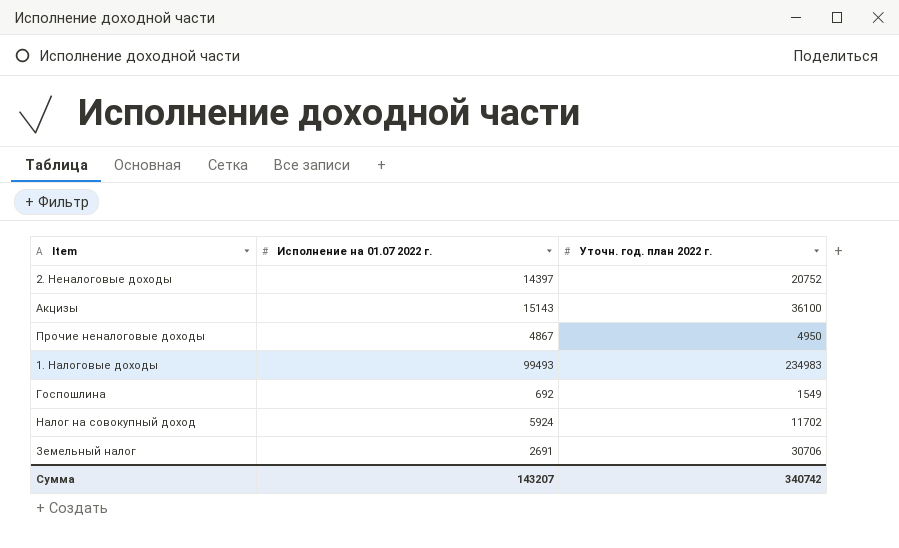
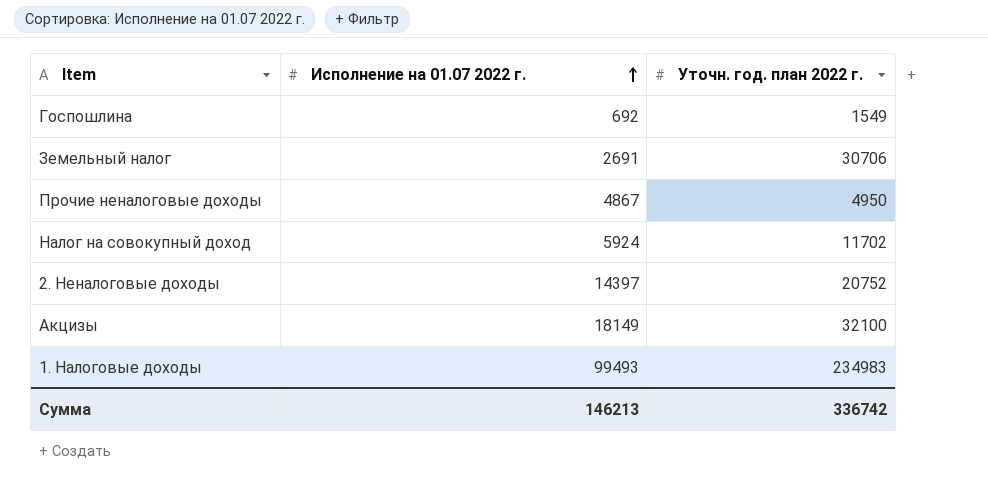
row order: none -> Исполнение на 01.07 2022 г. ascending
Акцизы | Исполнение на 01.07 2022 г.: 15143 -> 18149
Акцизы | Уточн. год. план 2022 г.: 36100 -> 32100
Сумма | Исполнение на 01.07 2022 г.: 143207 -> 146213
Сумма | Уточн. год. план 2022 г.: 340742 -> 336742

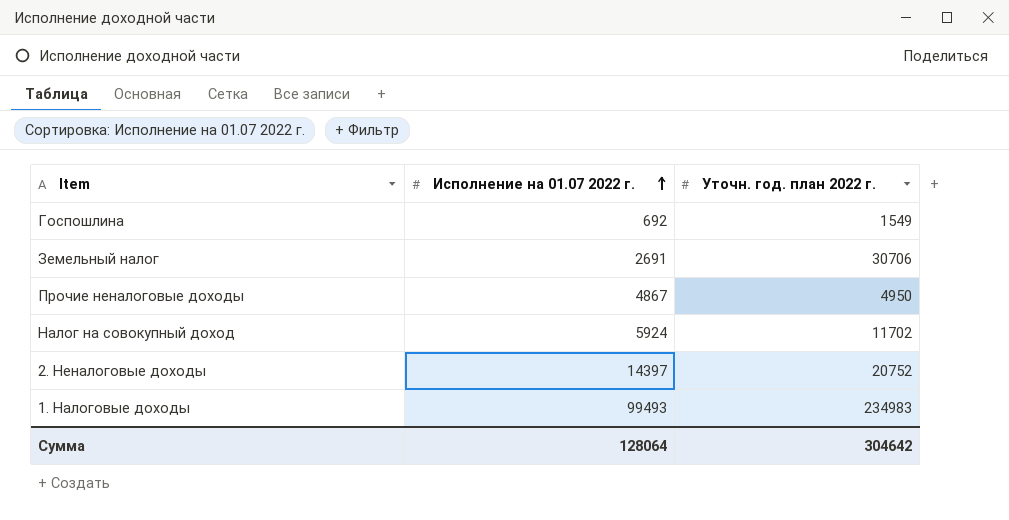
row Акцизы: 18149 | 32100 -> none
Сумма | Исполнение на 01.07 2022 г.: 146213 -> 128064
Сумма | Уточн. год. план 2022 г.: 336742 -> 304642

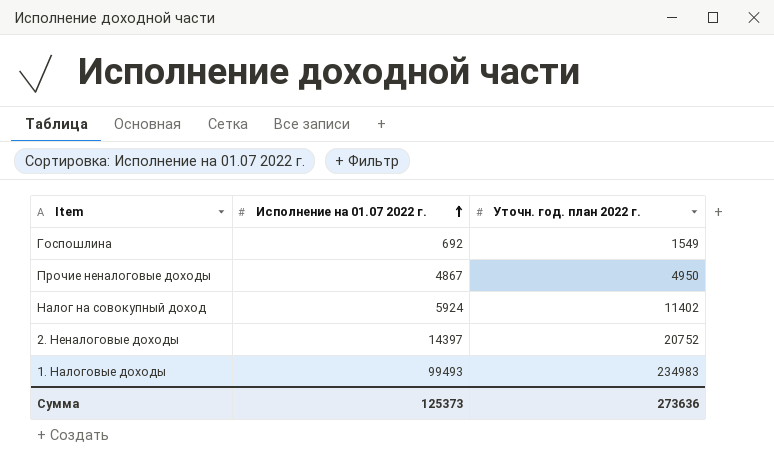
row Земельный налог: 2691 | 30706 -> none
Налог на совокупный доход | Уточн. год. план 2022 г.: 11702 -> 11402
Сумма | Исполнение на 01.07 2022 г.: 128064 -> 125373
Сумма | Уточн. год. план 2022 г.: 304642 -> 273636

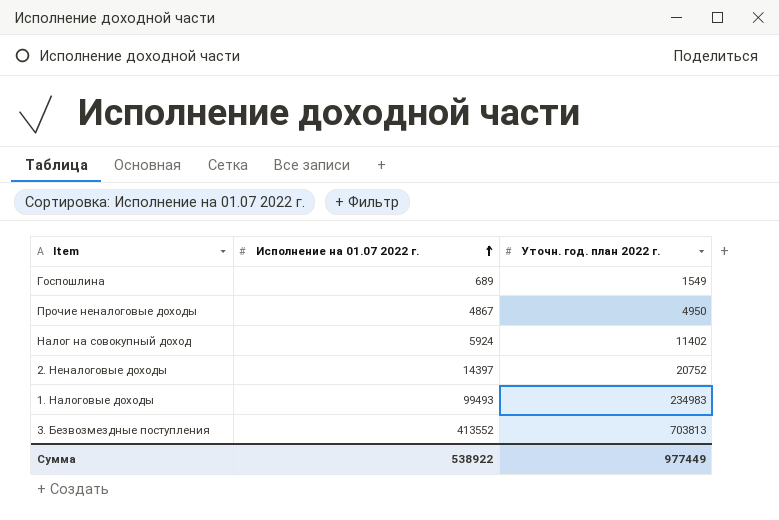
Госпошлина | Исполнение на 01.07 2022 г.: 692 -> 689
row 3. Безвозмездные поступления: none -> 413552 | 703813
Сумма | Исполнение на 01.07 2022 г.: 125373 -> 538922
Сумма | Уточн. год. план 2022 г.: 273636 -> 977449

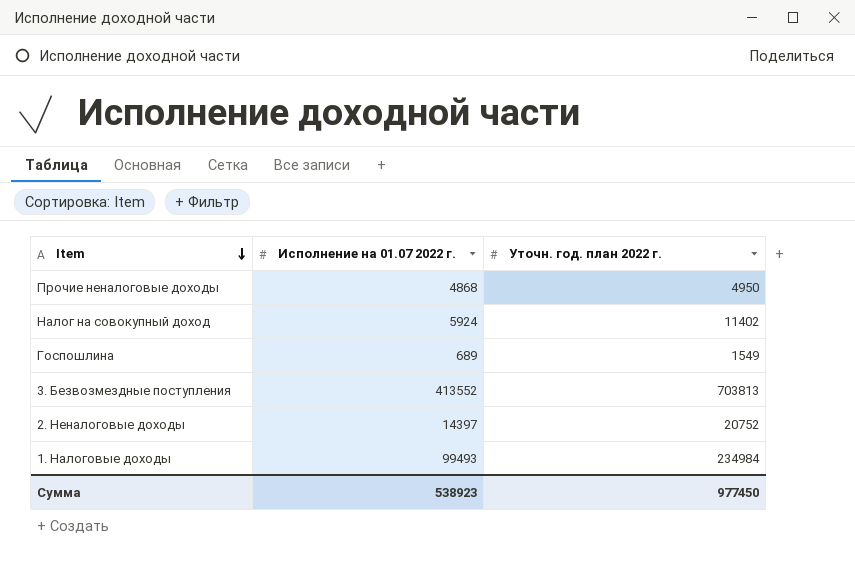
row order: Исполнение на 01.07 2022 г. ascending -> Item descending
Прочие неналоговые доходы | Исполнение на 01.07 2022 г.: 4867 -> 4868
1. Налоговые доходы | Уточн. год. план 2022 г.: 234983 -> 234984
Сумма | Исполнение на 01.07 2022 г.: 538922 -> 538923
Сумма | Уточн. год. план 2022 г.: 977449 -> 977450

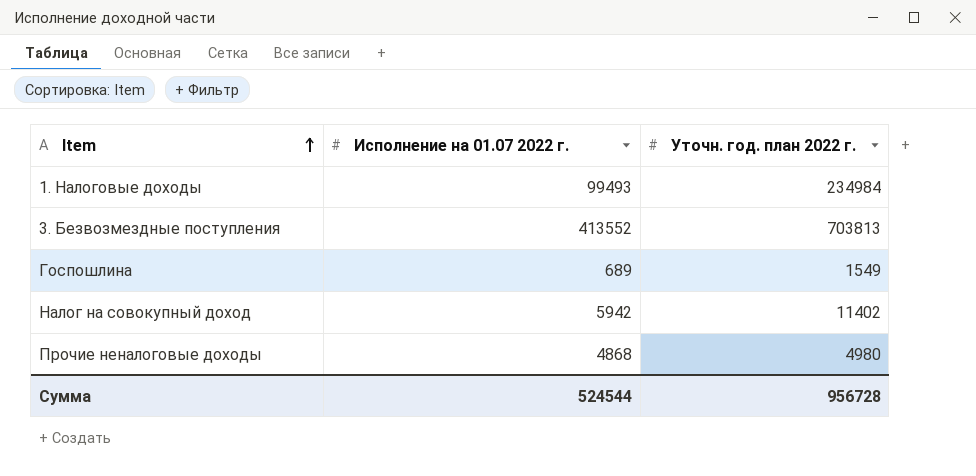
row order: Item descending -> Item ascending
row 2. Неналоговые доходы: 14397 | 20752 -> none
Налог на совокупный доход | Исполнение на 01.07 2022 г.: 5924 -> 5942
Прочие неналоговые доходы | Уточн. год. план 2022 г.: 4950 -> 4980
Сумма | Исполнение на 01.07 2022 г.: 538923 -> 524544
Сумма | Уточн. год. план 2022 г.: 977450 -> 956728

